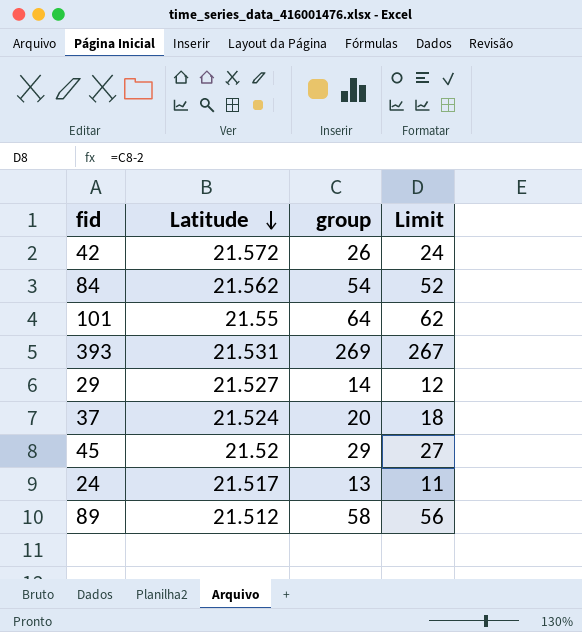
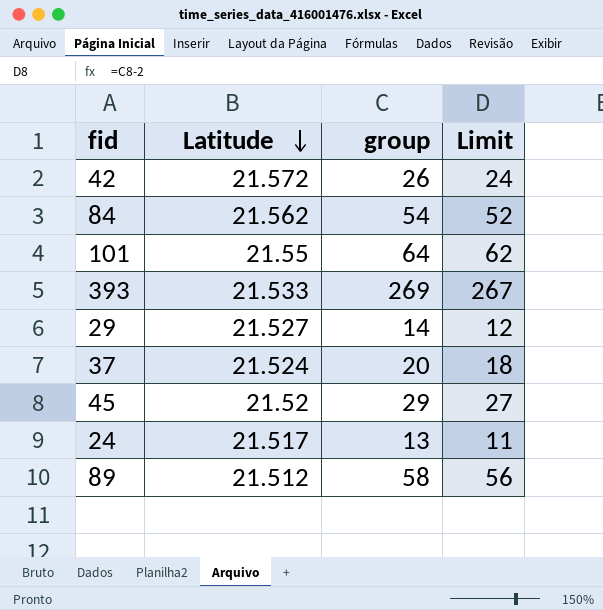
393 | Latitude: 21.531 -> 21.533

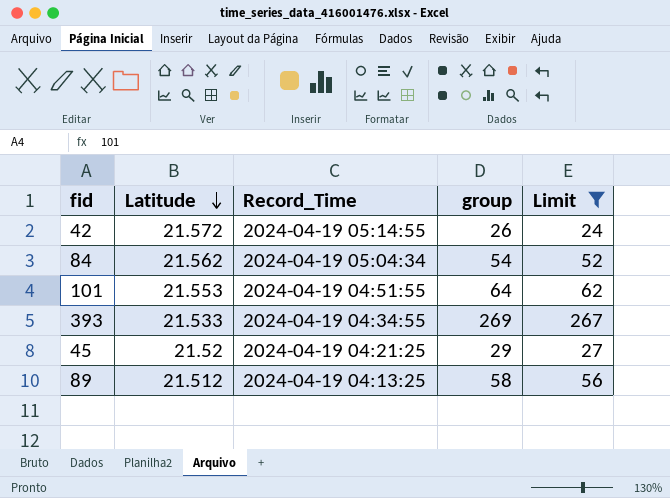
filter: none -> Limit >= 24
column Record_Time | position: none -> 3
101 | Latitude: 21.55 -> 21.553

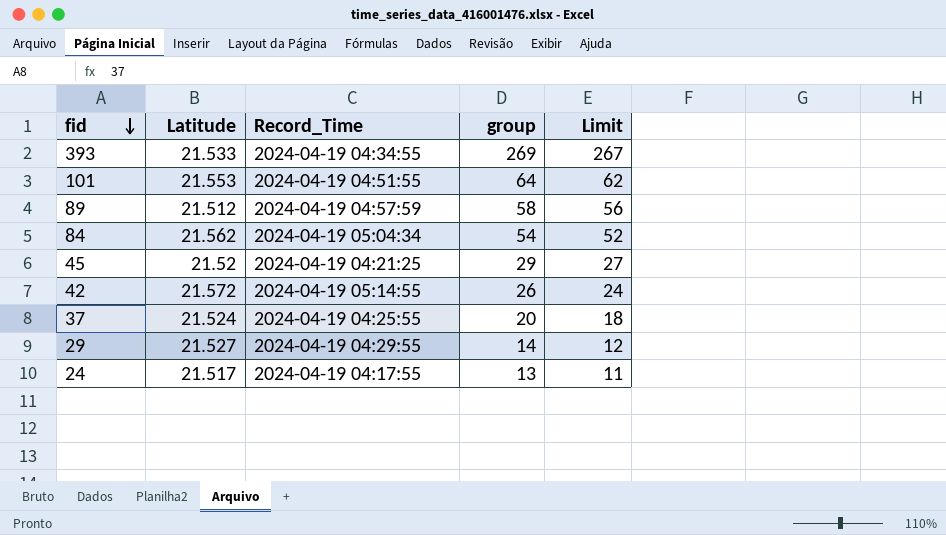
filter: Limit >= 24 -> none
row order: Latitude descending -> fid descending
89 | Record_Time: 2024-04-19 04:13:25 -> 2024-04-19 04:57:59

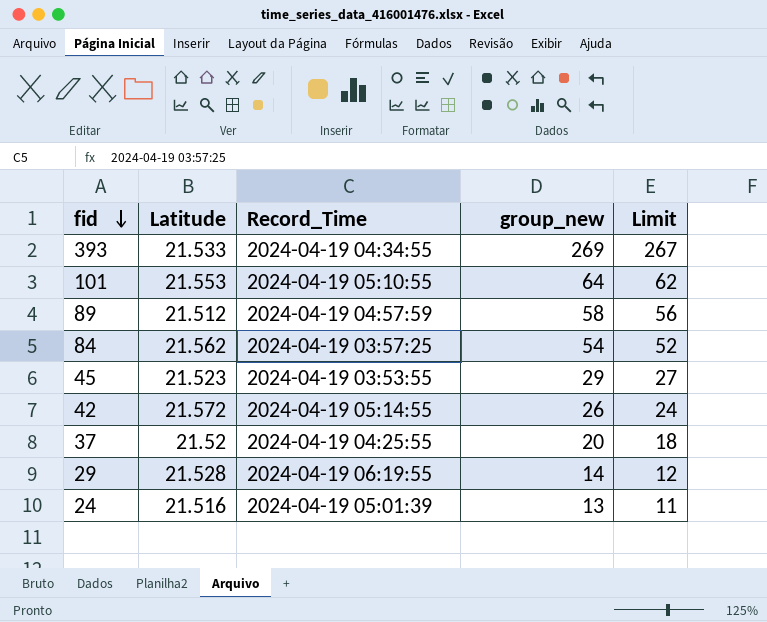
column name: group -> group_new
101 | Record_Time: 2024-04-19 04:51:55 -> 2024-04-19 05:10:55
84 | Record_Time: 2024-04-19 05:04:34 -> 2024-04-19 03:57:25
45 | Latitude: 21.52 -> 21.523
45 | Record_Time: 2024-04-19 04:21:25 -> 2024-04-19 03:53:55
37 | Latitude: 21.524 -> 21.52
29 | Latitude: 21.527 -> 21.528
29 | Record_Time: 2024-04-19 04:29:55 -> 2024-04-19 06:19:55
24 | Latitude: 21.517 -> 21.516
24 | Record_Time: 2024-04-19 04:17:55 -> 2024-04-19 05:01:39

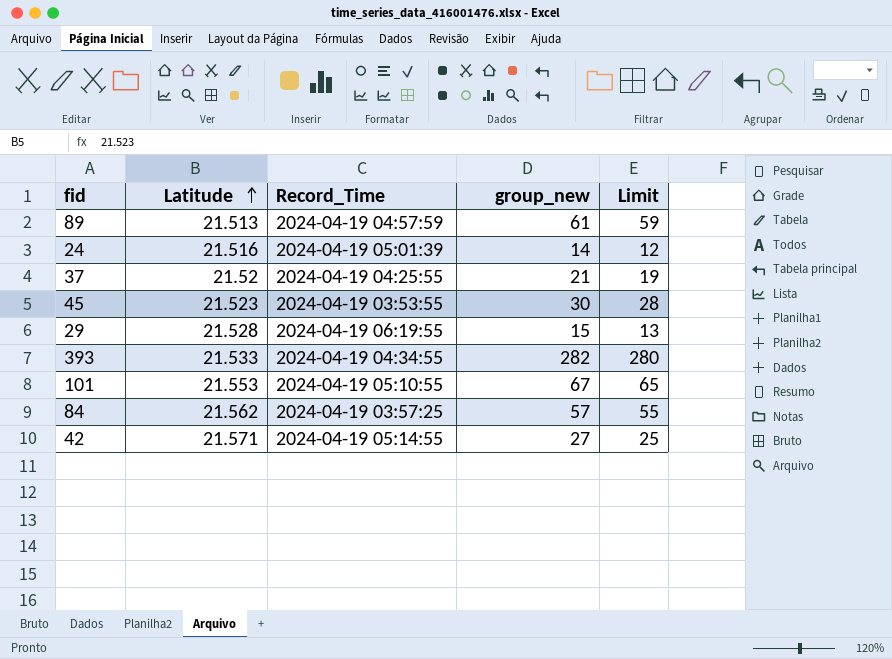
row order: fid descending -> Latitude ascending
89 | Latitude: 21.512 -> 21.513
89 | group_new: 58 -> 61
89 | Limit: 56 -> 59
24 | group_new: 13 -> 14
24 | Limit: 11 -> 12
37 | group_new: 20 -> 21
37 | Limit: 18 -> 19
45 | group_new: 29 -> 30
45 | Limit: 27 -> 28
29 | group_new: 14 -> 15
29 | Limit: 12 -> 13
393 | group_new: 269 -> 282
393 | Limit: 267 -> 280
101 | group_new: 64 -> 67
101 | Limit: 62 -> 65
84 | group_new: 54 -> 57
84 | Limit: 52 -> 55
42 | Latitude: 21.572 -> 21.571
42 | group_new: 26 -> 27
42 | Limit: 24 -> 25

